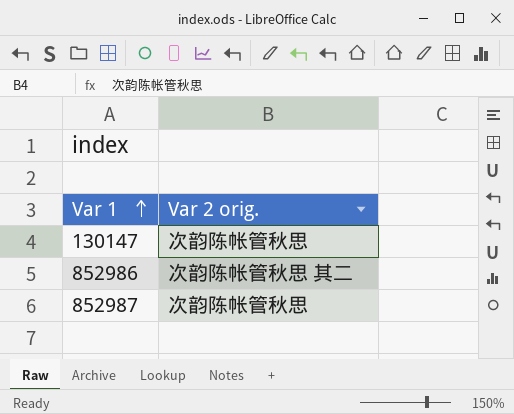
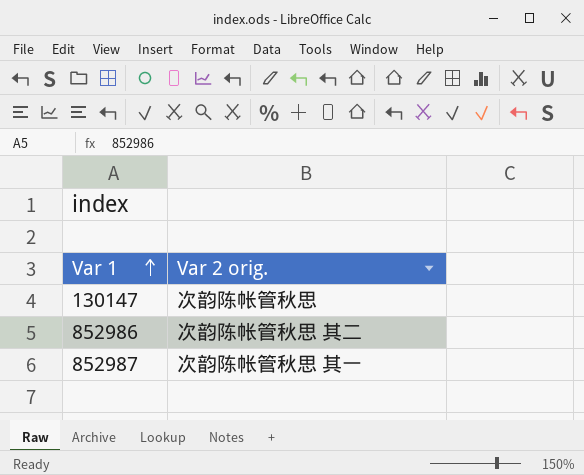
852987 | Var 2 orig.: 次韵陈帐管秋思 -> 次韵陈帐管秋思 其一

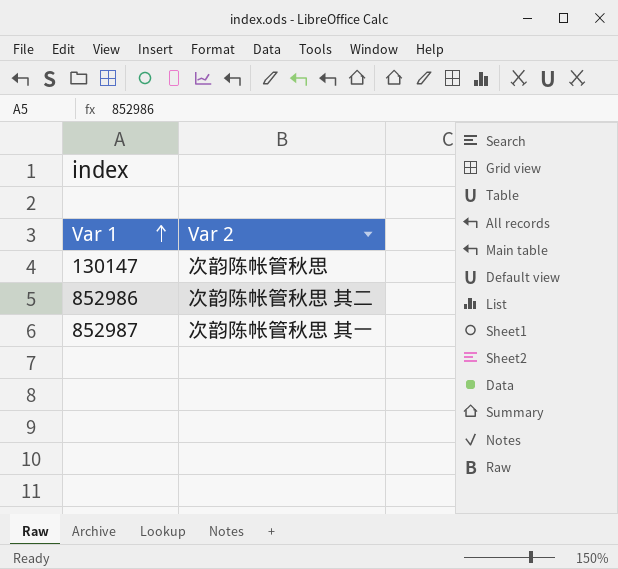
column name: Var 2 orig. -> Var 2

